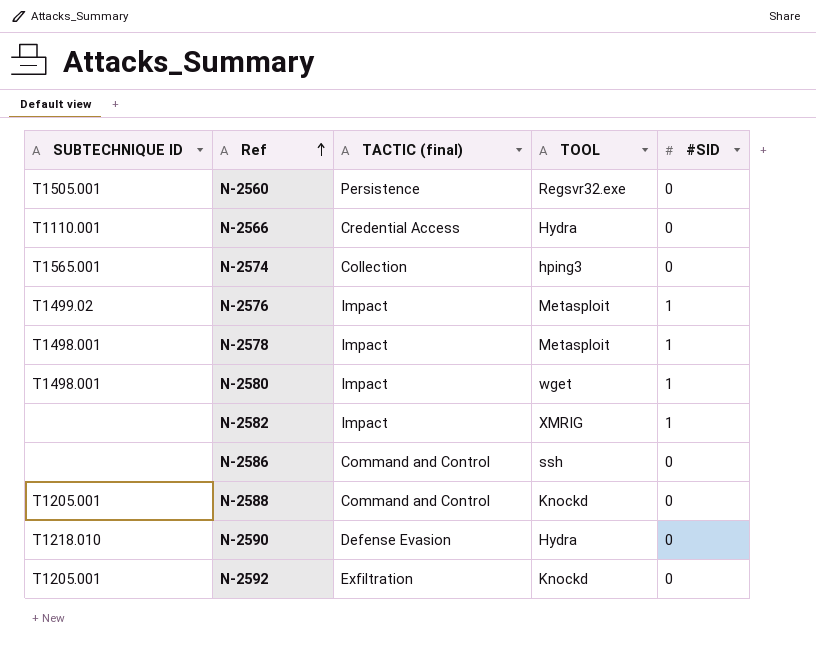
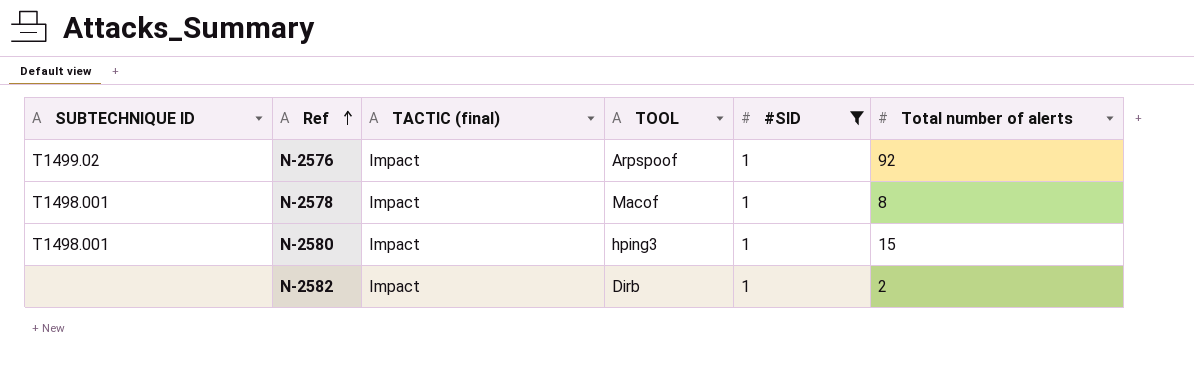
filter: none -> #SID = 1
column Total number of alerts | position: none -> 6
N-2576 | TOOL: Metasploit -> Arpspoof
N-2578 | TOOL: Metasploit -> Macof
N-2580 | TOOL: wget -> hping3
N-2582 | TOOL: XMRIG -> Dirb

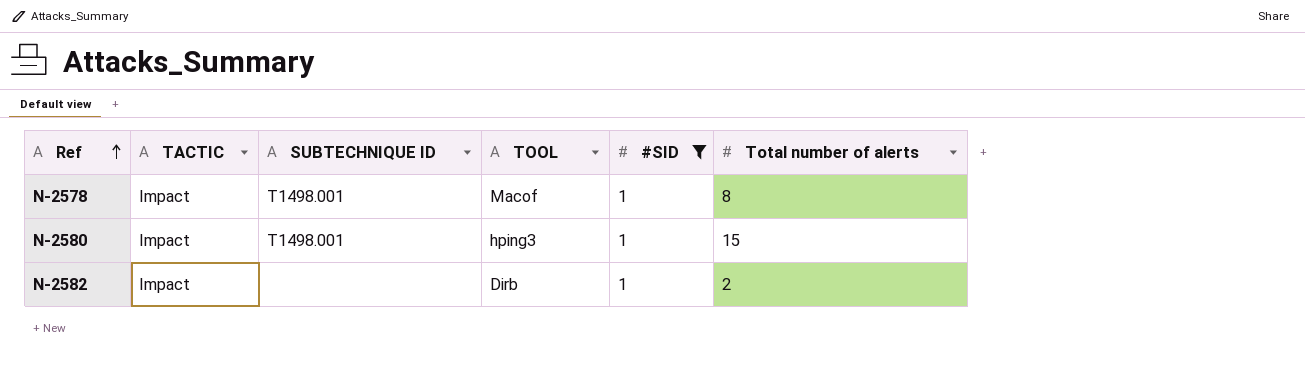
column name: TACTIC (final) -> TACTIC
column SUBTECHNIQUE ID | position: 1 -> 3
row N-2576: T1499.02 | Impact | Arpspoof | 1 | 92 -> none

